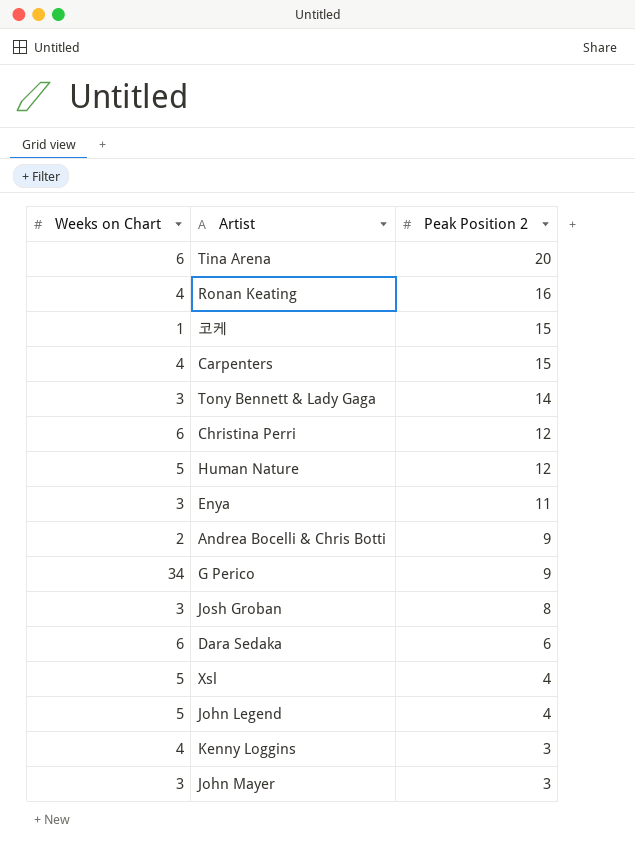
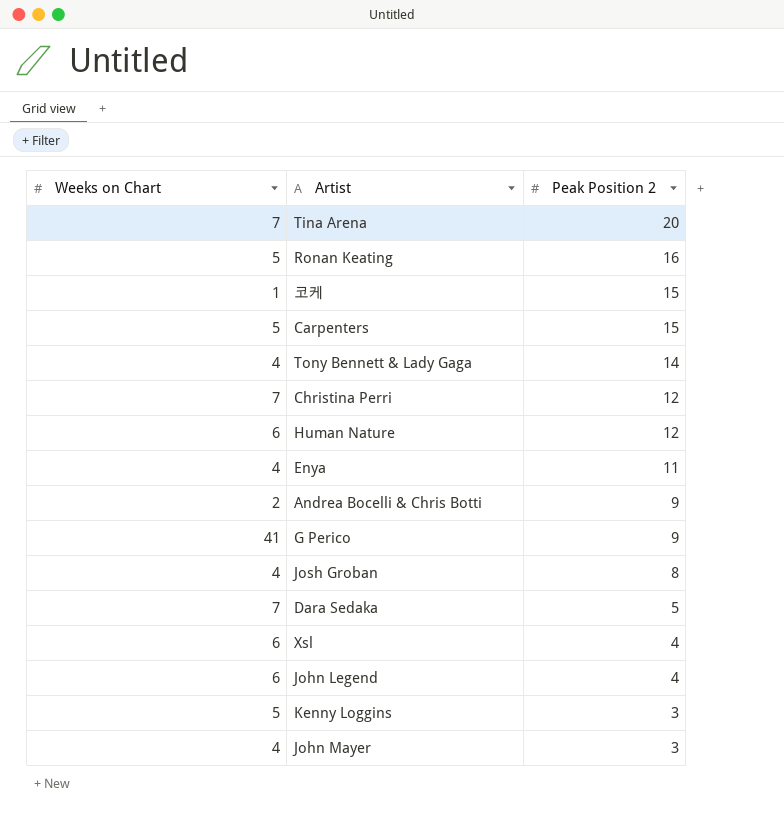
Tina Arena | Weeks on Chart: 6 -> 7
Ronan Keating | Weeks on Chart: 4 -> 5
Carpenters | Weeks on Chart: 4 -> 5
Tony Bennett & Lady Gaga | Weeks on Chart: 3 -> 4
Christina Perri | Weeks on Chart: 6 -> 7
Human Nature | Weeks on Chart: 5 -> 6
Enya | Weeks on Chart: 3 -> 4
G Perico | Weeks on Chart: 34 -> 41
Josh Groban | Weeks on Chart: 3 -> 4
Dara Sedaka | Weeks on Chart: 6 -> 7
Dara Sedaka | Peak Position 2: 6 -> 5
Xsl | Weeks on Chart: 5 -> 6
John Legend | Weeks on Chart: 5 -> 6
Kenny Loggins | Weeks on Chart: 4 -> 5
John Mayer | Weeks on Chart: 3 -> 4

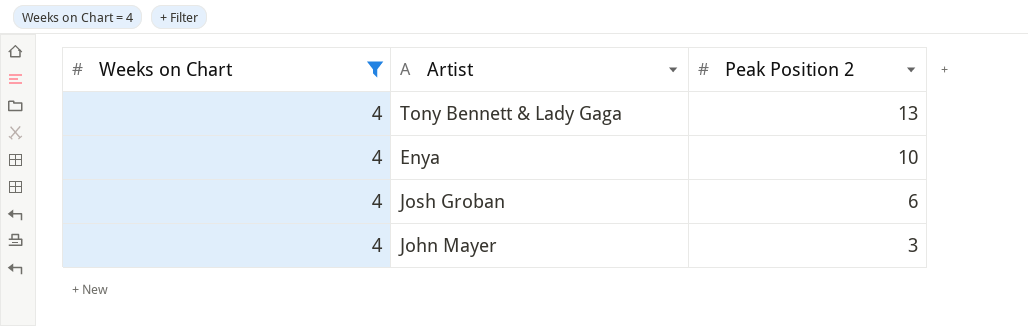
filter: none -> Weeks on Chart = 4
Tony Bennett & Lady Gaga | Peak Position 2: 14 -> 13
Enya | Peak Position 2: 11 -> 10
Josh Groban | Peak Position 2: 8 -> 6

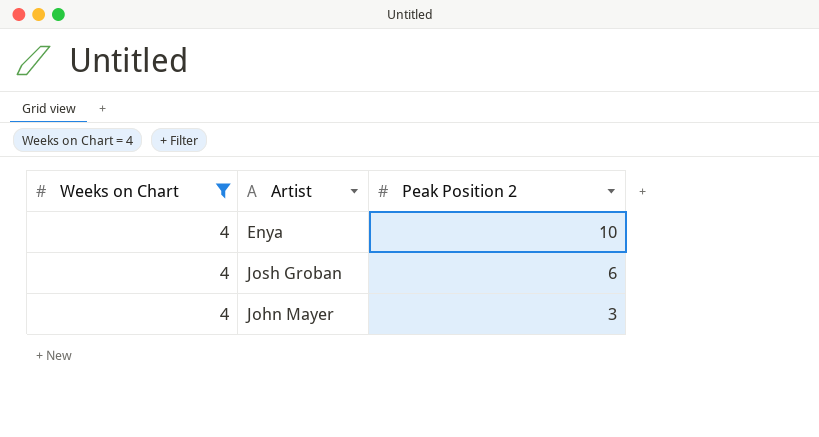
row Tony Bennett & Lady Gaga: 4 | 13 -> none

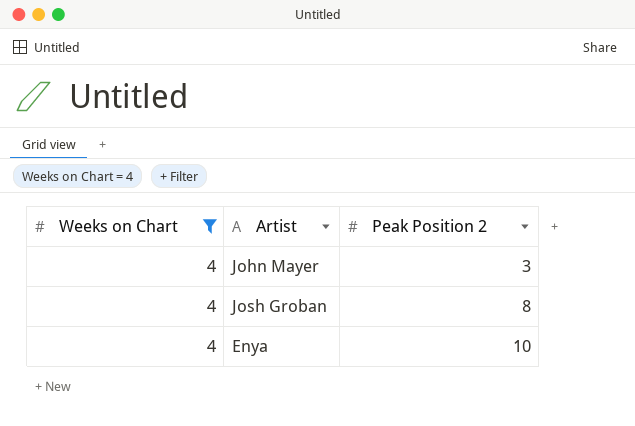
row order: Peak Position 2 descending -> Peak Position 2 ascending
Josh Groban | Peak Position 2: 6 -> 8

